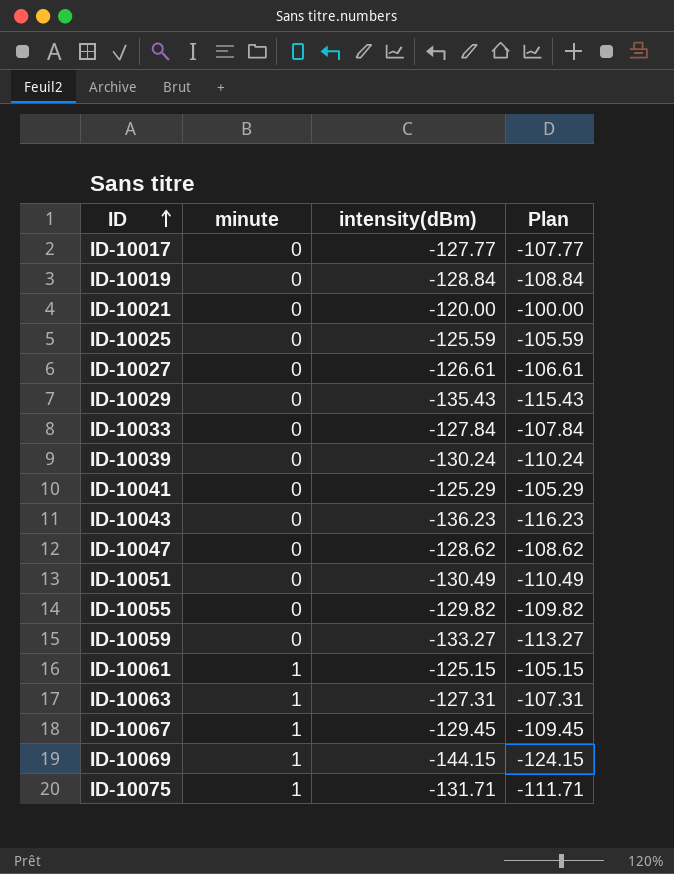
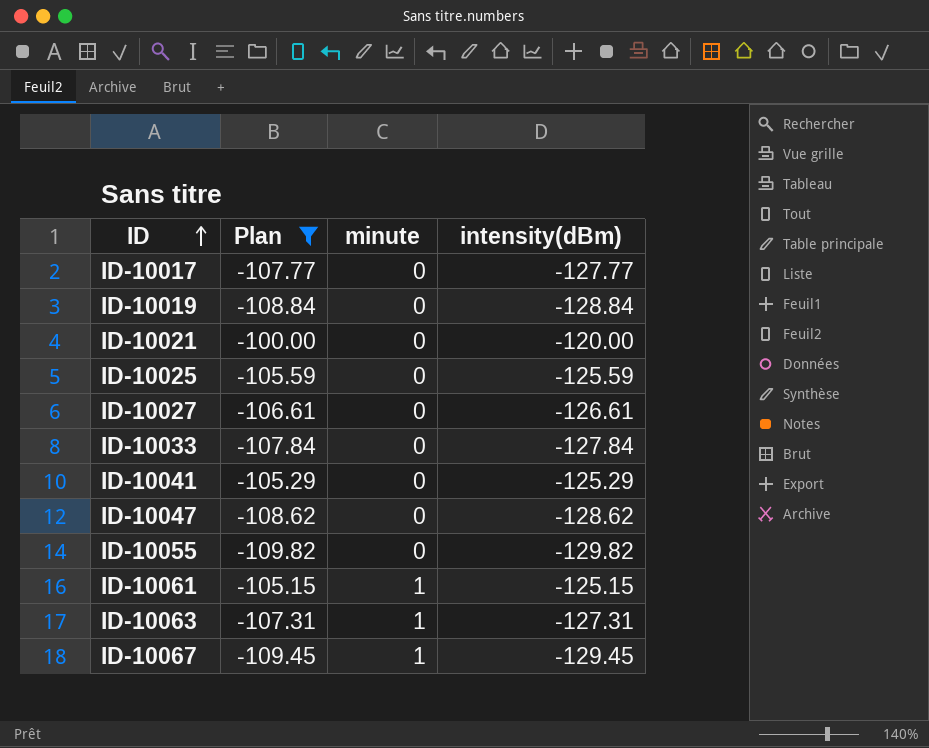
filter: none -> Plan >= -109.82
column Plan | position: 4 -> 2

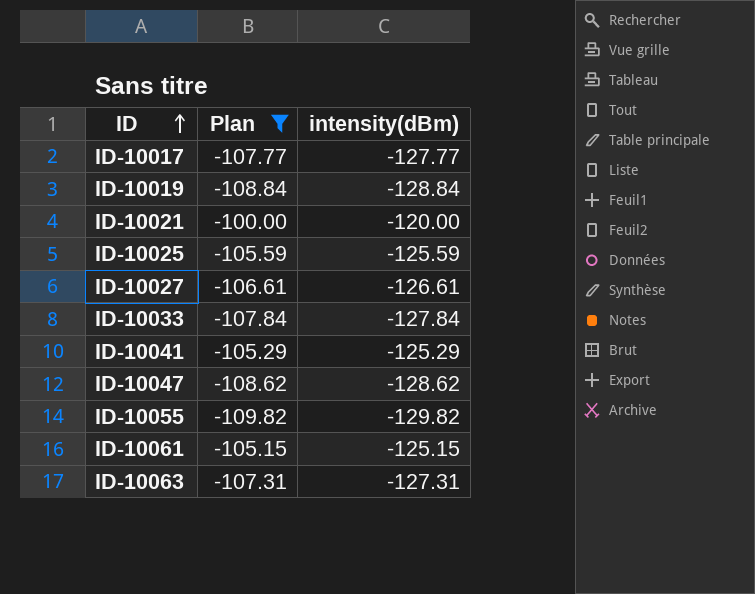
column minute | position: 3 -> none
row ID-10067: -109.45 | 1 | -129.45 -> none

